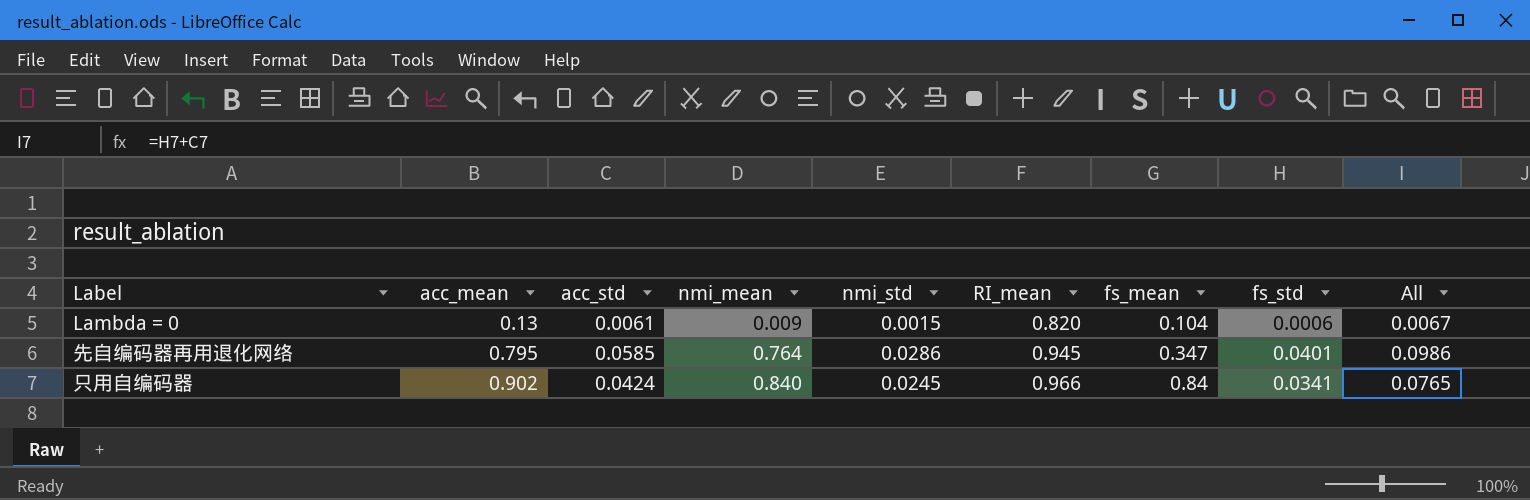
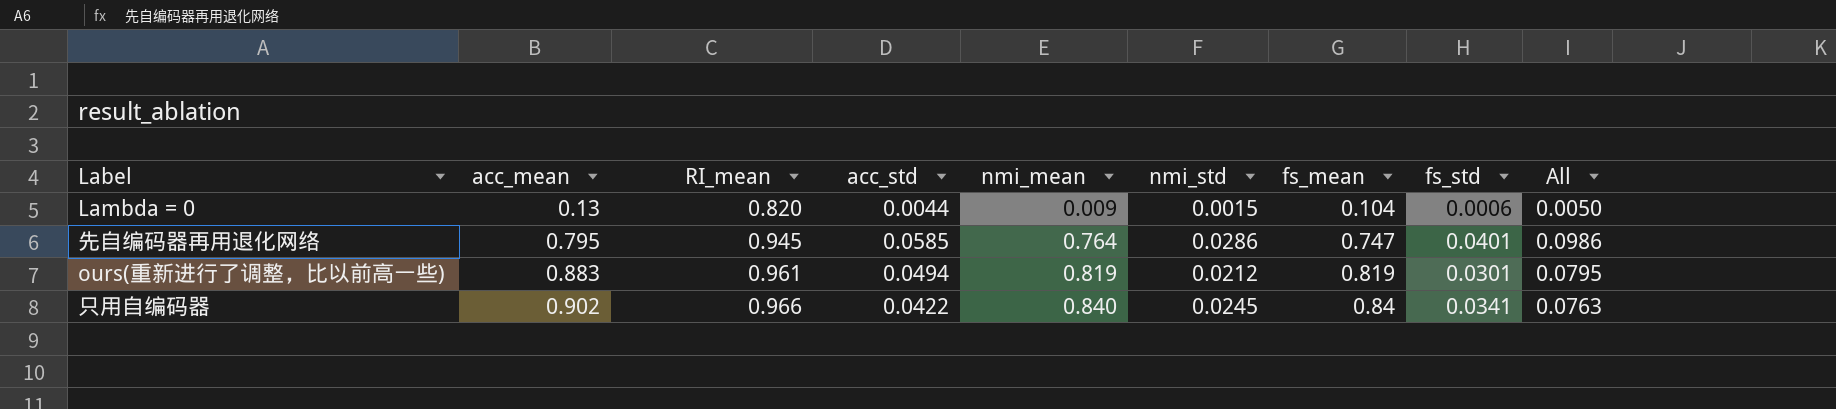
column RI_mean | position: 6 -> 3
Lambda = 0 | acc_std: 0.0061 -> 0.0044
Lambda = 0 | All: 0.0067 -> 0.0050
先自编码器再用退化网络 | fs_mean: 0.347 -> 0.747
row ours(重新进行了调整，比以前高一些): none -> 0.883 | 0.961 | 0.0494 | 0.819 | 0.0212 | 0.819 | 0.0301 | 0.0795
只用自编码器 | acc_std: 0.0424 -> 0.0422
只用自编码器 | All: 0.0765 -> 0.0763

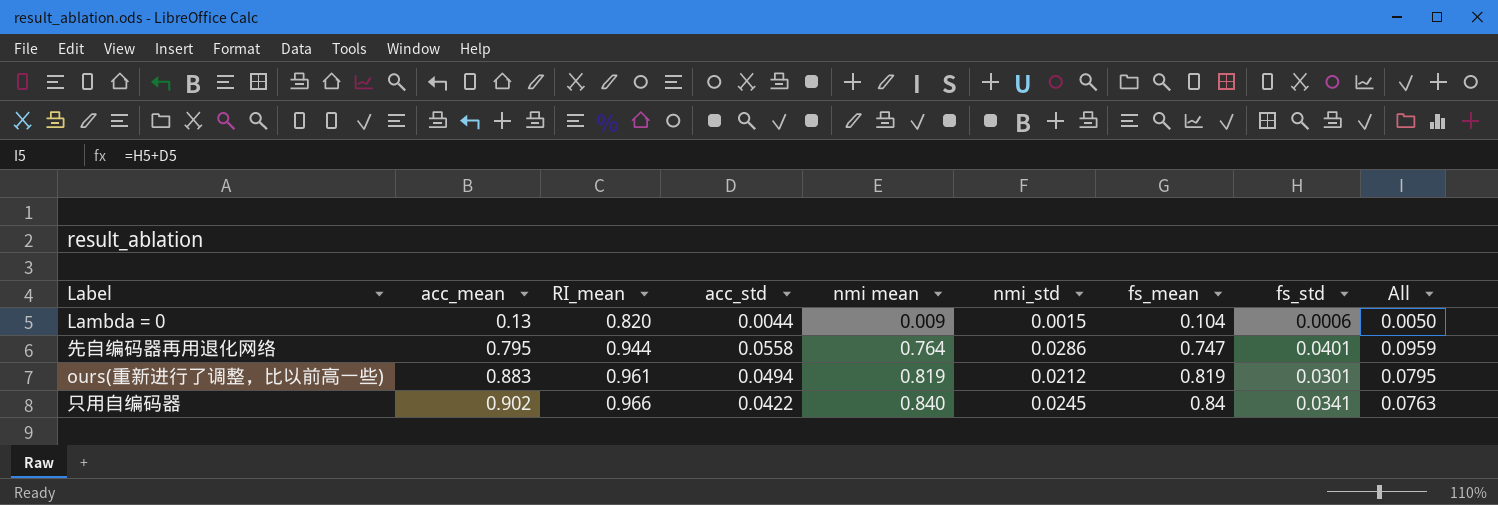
column name: nmi_mean -> nmi mean
先自编码器再用退化网络 | RI_mean: 0.945 -> 0.944
先自编码器再用退化网络 | acc_std: 0.0585 -> 0.0558
先自编码器再用退化网络 | All: 0.0986 -> 0.0959

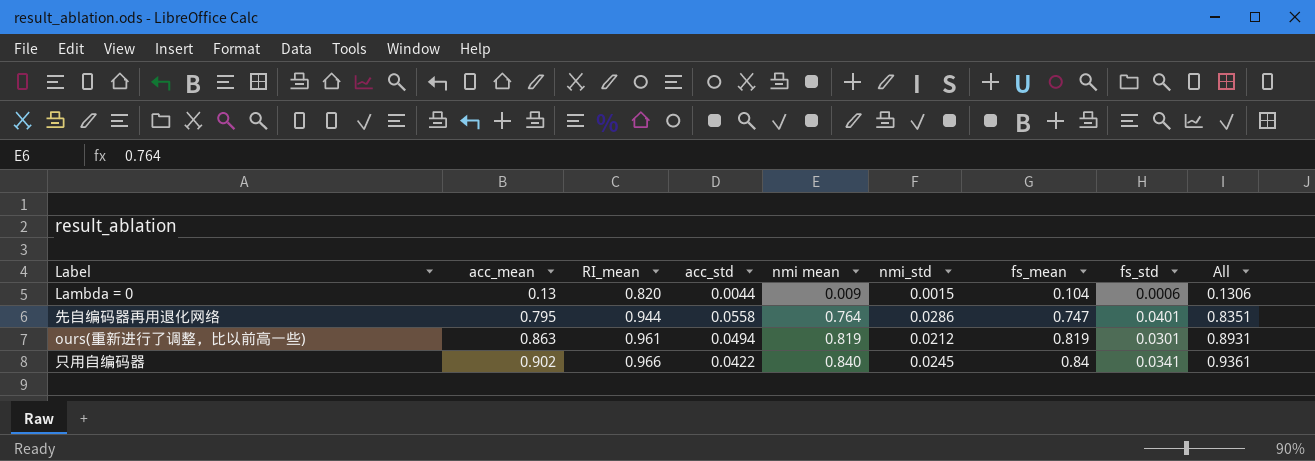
column All | formula: [acc_std] + [fs_std] -> [acc_mean] + [fs_std]
ours(重新进行了调整，比以前高一些) | acc_mean: 0.883 -> 0.863

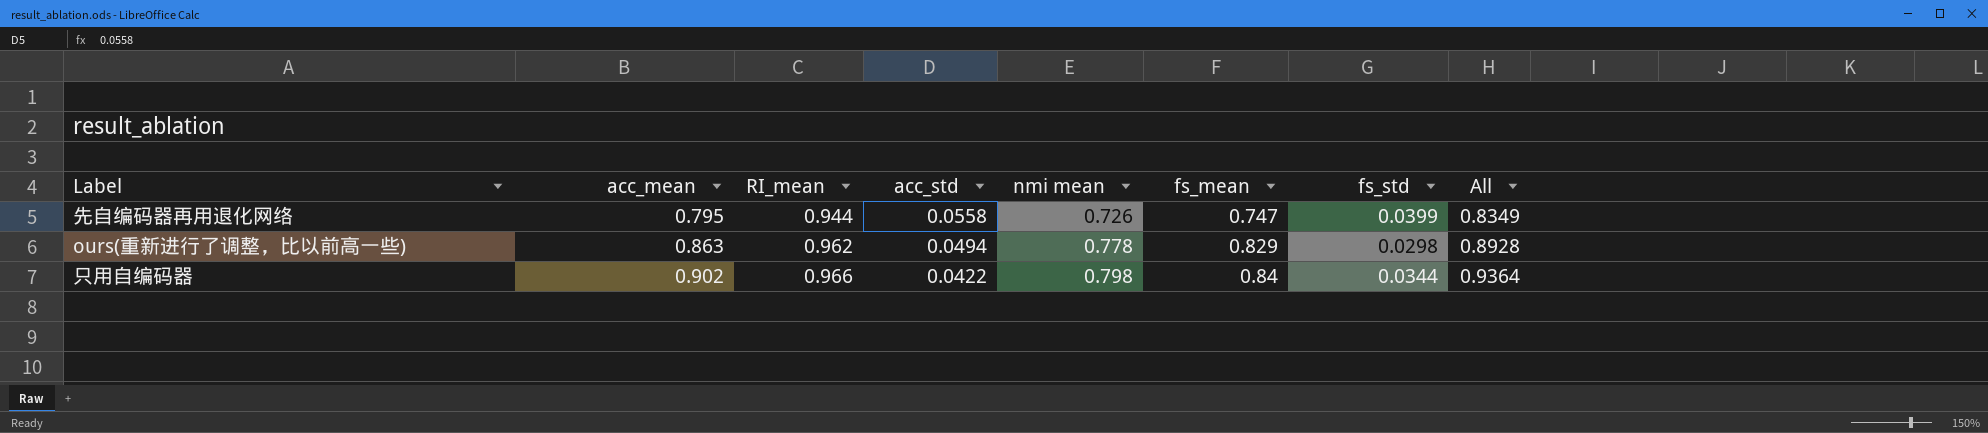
column nmi_std | position: 6 -> none
row Lambda = 0: 0.13 | 0.820 | 0.0044 | 0.009 | 0.0015 | 0.104 | 0.0006 | 0.1306 -> none
先自编码器再用退化网络 | nmi mean: 0.764 -> 0.726
先自编码器再用退化网络 | fs_std: 0.0401 -> 0.0399
先自编码器再用退化网络 | All: 0.8351 -> 0.8349
ours(重新进行了调整，比以前高一些) | RI_mean: 0.961 -> 0.962
ours(重新进行了调整，比以前高一些) | nmi mean: 0.819 -> 0.778
ours(重新进行了调整，比以前高一些) | fs_mean: 0.819 -> 0.829
ours(重新进行了调整，比以前高一些) | fs_std: 0.0301 -> 0.0298
ours(重新进行了调整，比以前高一些) | All: 0.8931 -> 0.8928
只用自编码器 | nmi mean: 0.840 -> 0.798
只用自编码器 | fs_std: 0.0341 -> 0.0344
只用自编码器 | All: 0.9361 -> 0.9364

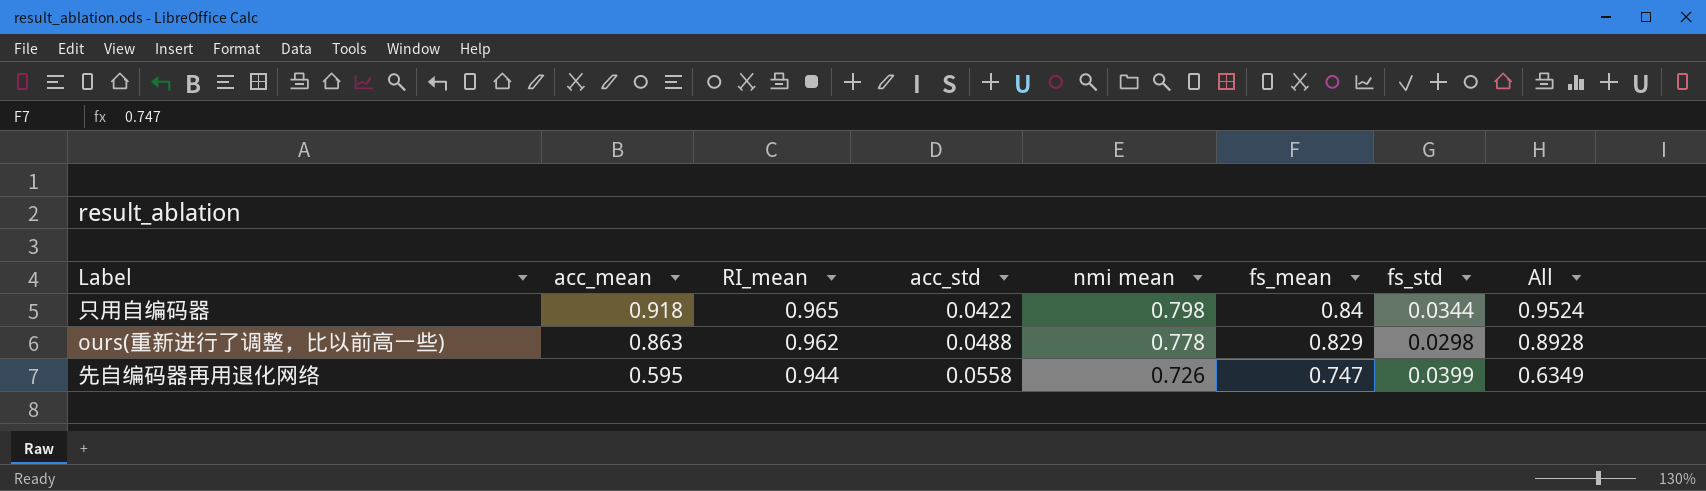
row order: acc_mean ascending -> acc_mean descending
只用自编码器 | acc_mean: 0.902 -> 0.918
只用自编码器 | RI_mean: 0.966 -> 0.965
只用自编码器 | All: 0.9364 -> 0.9524
ours(重新进行了调整，比以前高一些) | acc_std: 0.0494 -> 0.0488
先自编码器再用退化网络 | acc_mean: 0.795 -> 0.595
先自编码器再用退化网络 | All: 0.8349 -> 0.6349

